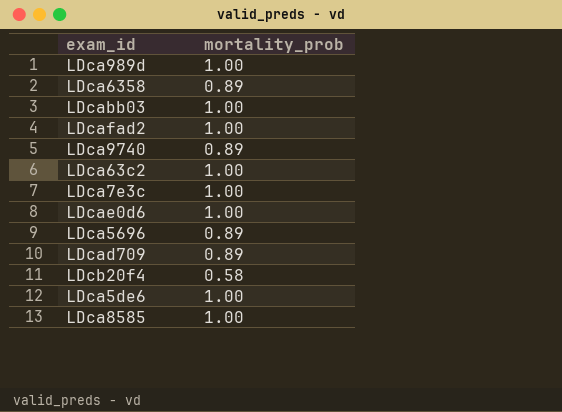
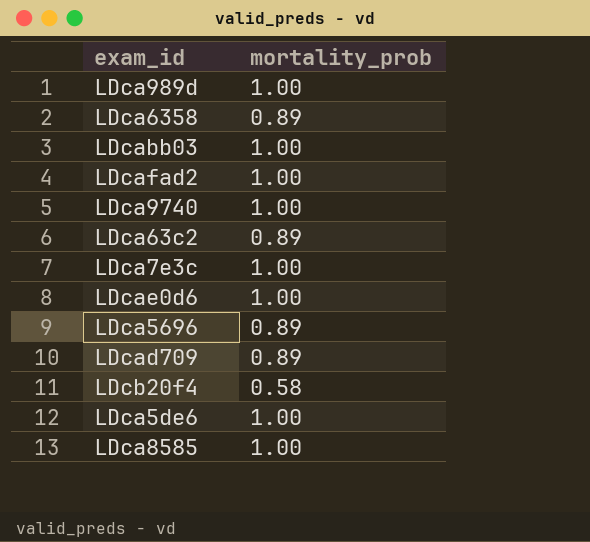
LDca9740 | mortality_prob: 0.89 -> 1.00
LDca63c2 | mortality_prob: 1.00 -> 0.89

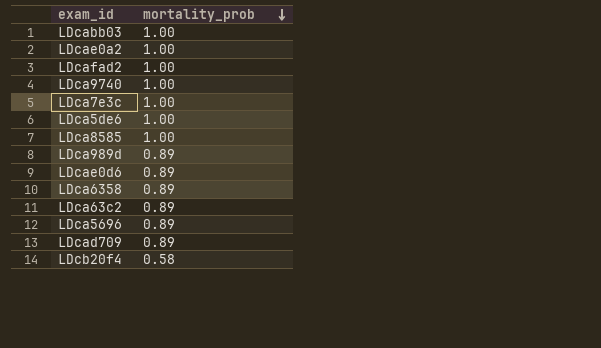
row order: none -> mortality_prob descending
row LDcae0a2: none -> 1.00
LDca989d | mortality_prob: 1.00 -> 0.89
LDcae0d6 | mortality_prob: 1.00 -> 0.89

